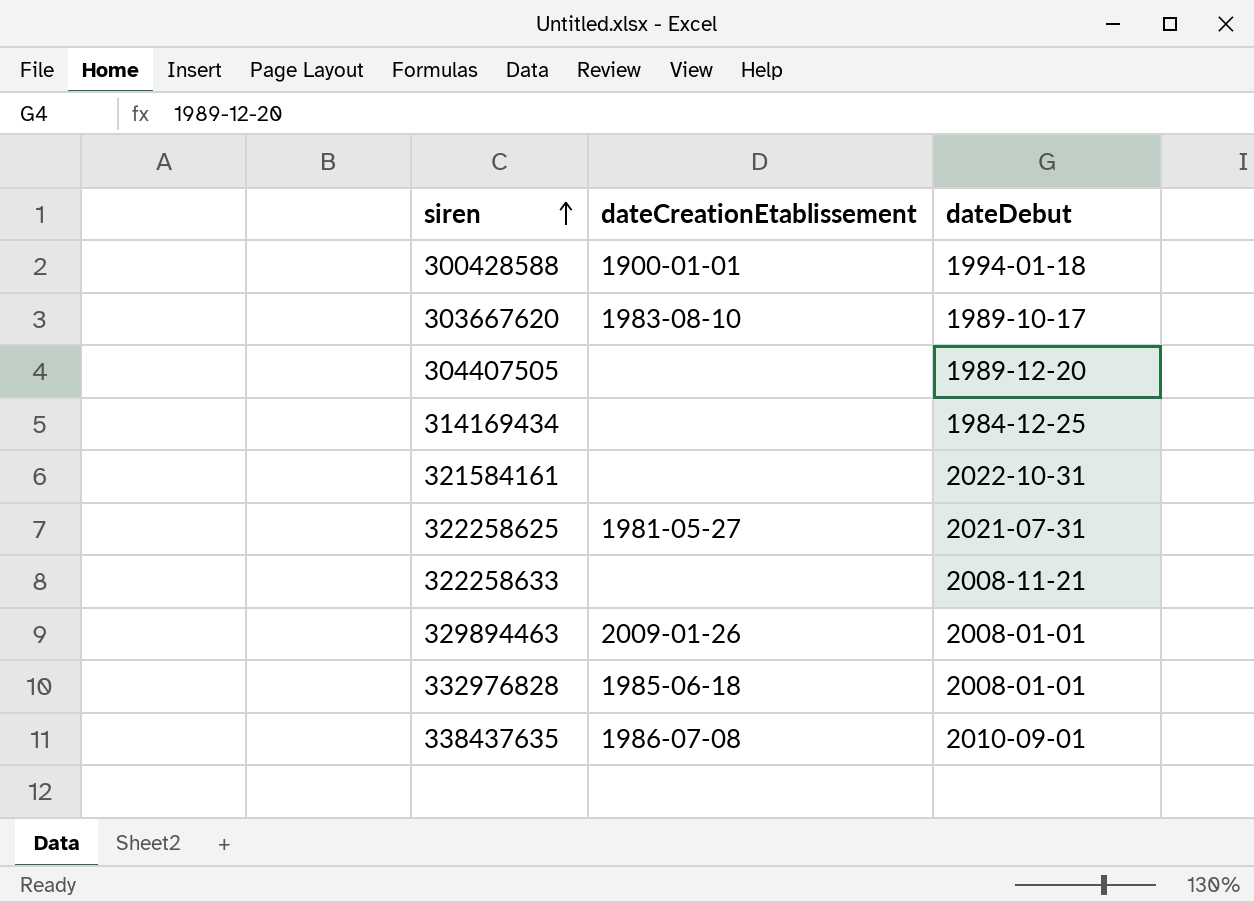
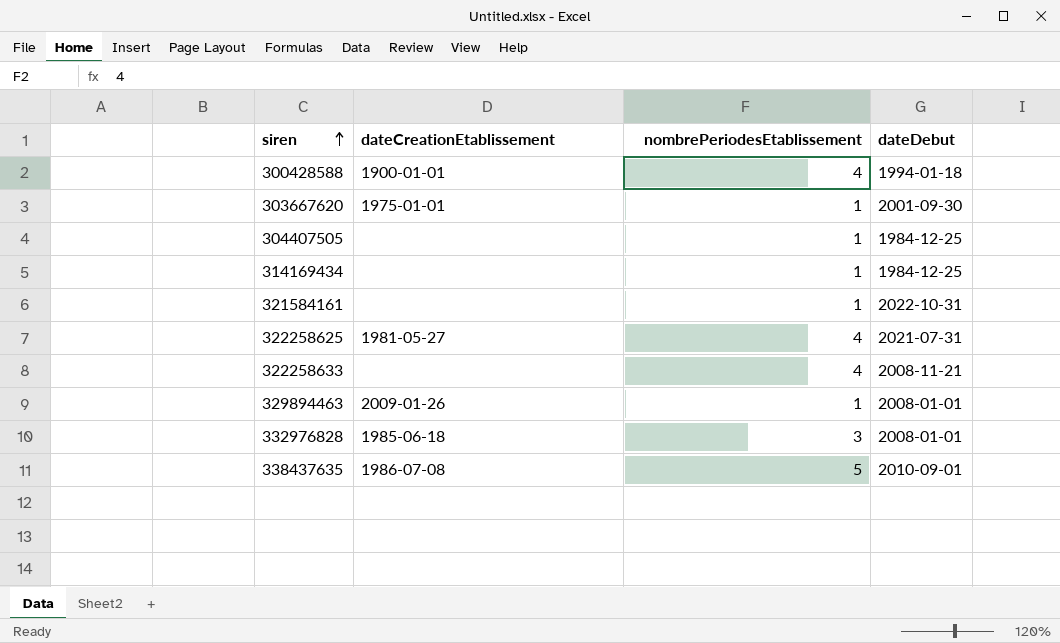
column nombrePeriodesEtablissement | position: none -> 3
303667620 | dateCreationEtablissement: 1983-08-10 -> 1975-01-01
303667620 | dateDebut: 1989-10-17 -> 2001-09-30
304407505 | dateDebut: 1989-12-20 -> 1984-12-25

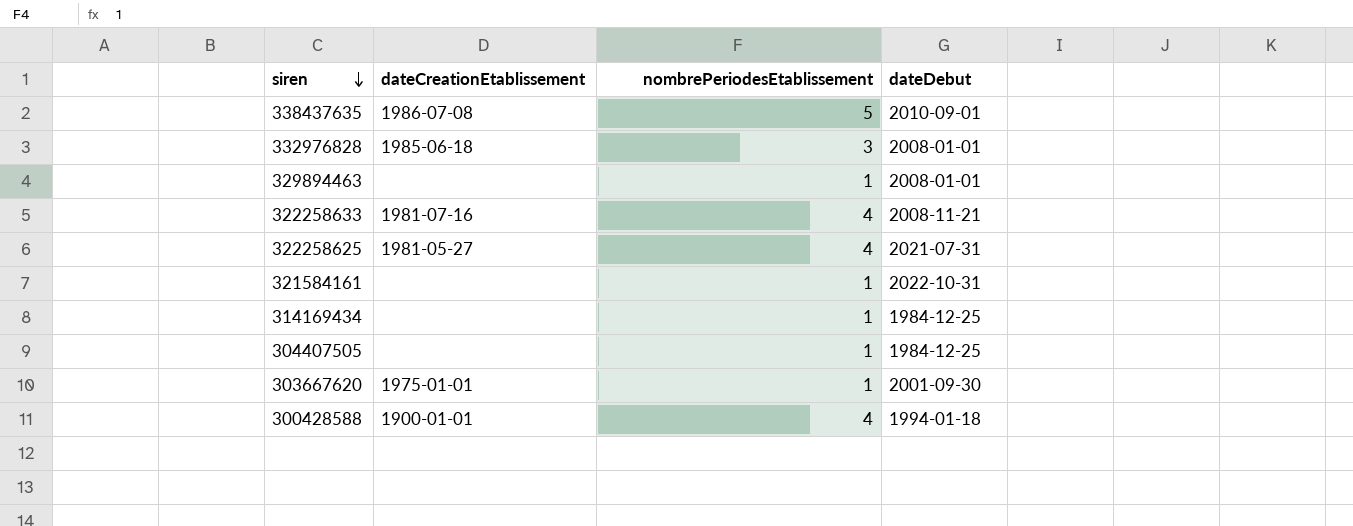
row order: siren ascending -> siren descending
329894463 | dateCreationEtablissement: 2009-01-26 -> none
322258633 | dateCreationEtablissement: none -> 1981-07-16

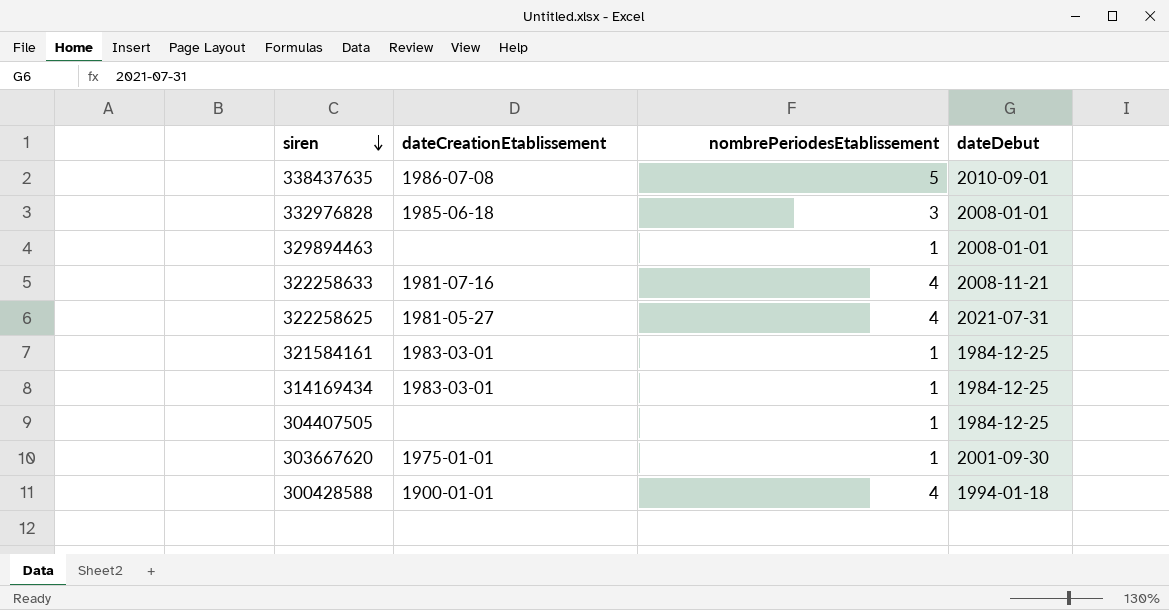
321584161 | dateCreationEtablissement: none -> 1983-03-01
321584161 | dateDebut: 2022-10-31 -> 1984-12-25
314169434 | dateCreationEtablissement: none -> 1983-03-01

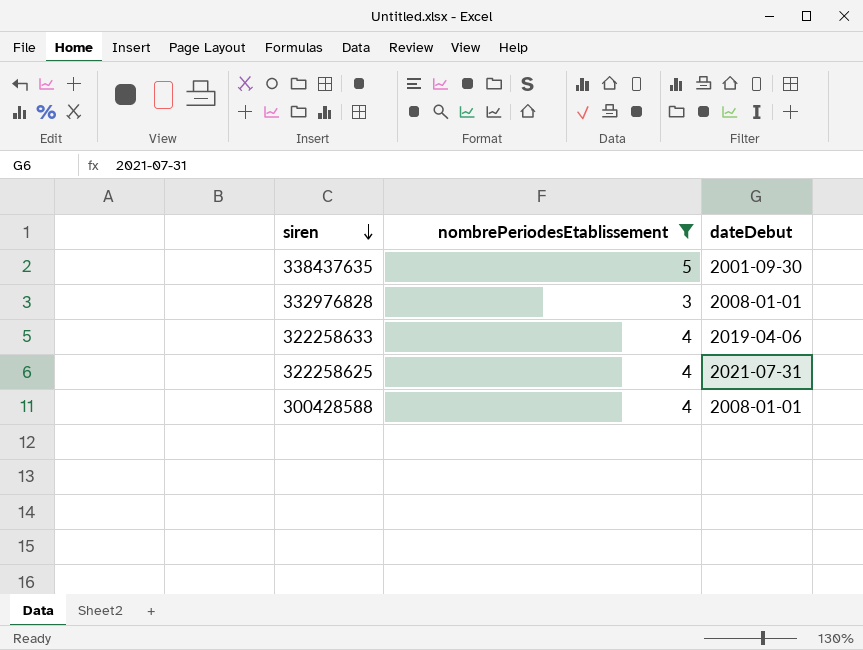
filter: none -> nombrePeriodesEtablissement != 1
column dateCreationEtablissement | position: 2 -> none
338437635 | dateDebut: 2010-09-01 -> 2001-09-30
322258633 | dateDebut: 2008-11-21 -> 2019-04-06
300428588 | dateDebut: 1994-01-18 -> 2008-01-01

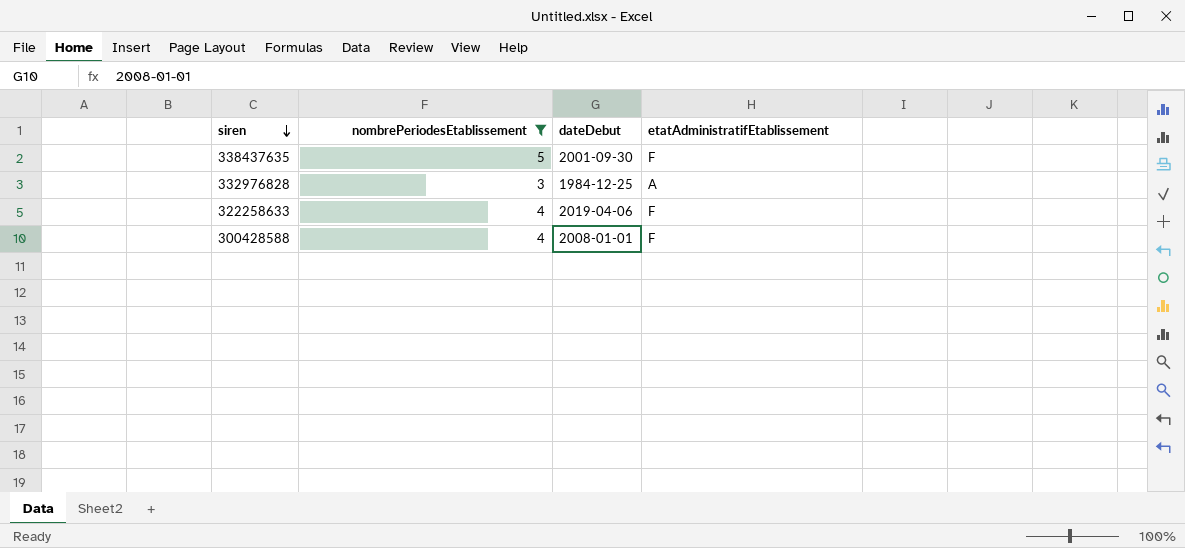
column etatAdministratifEtablissement | position: none -> 4
row 322258625: 4 | 2021-07-31 -> none
332976828 | dateDebut: 2008-01-01 -> 1984-12-25

